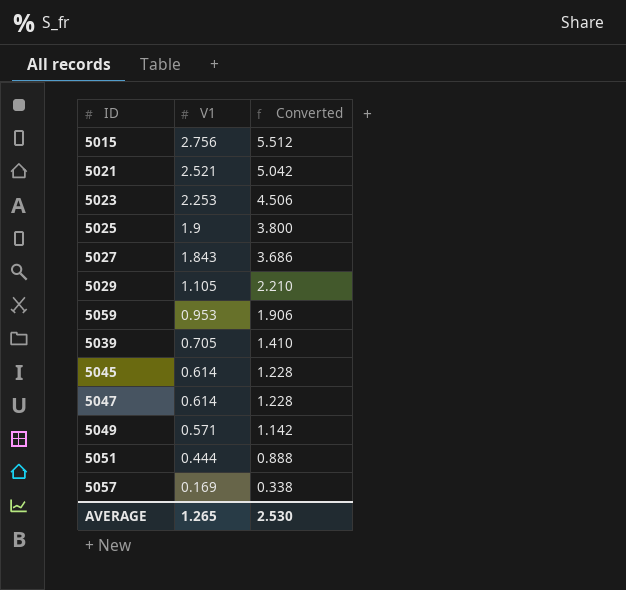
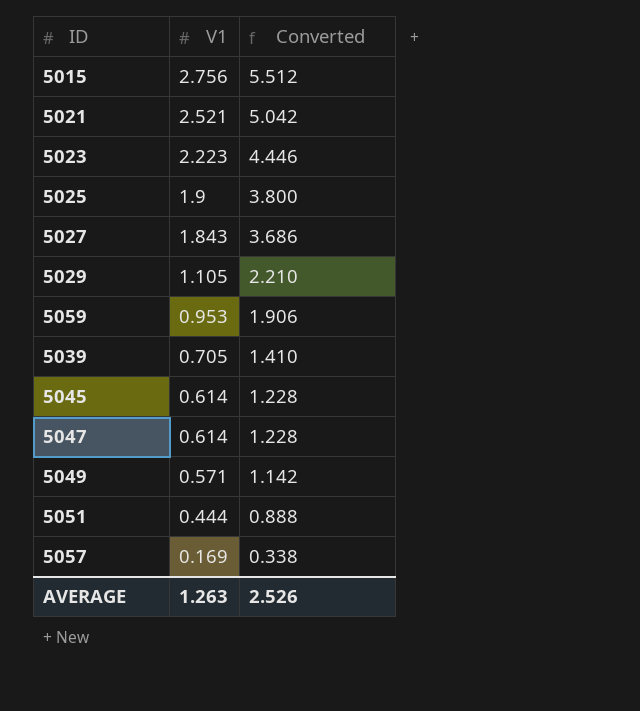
5023 | V1: 2.253 -> 2.223
5023 | Converted: 4.506 -> 4.446
AVERAGE | V1: 1.265 -> 1.263
AVERAGE | Converted: 2.530 -> 2.526

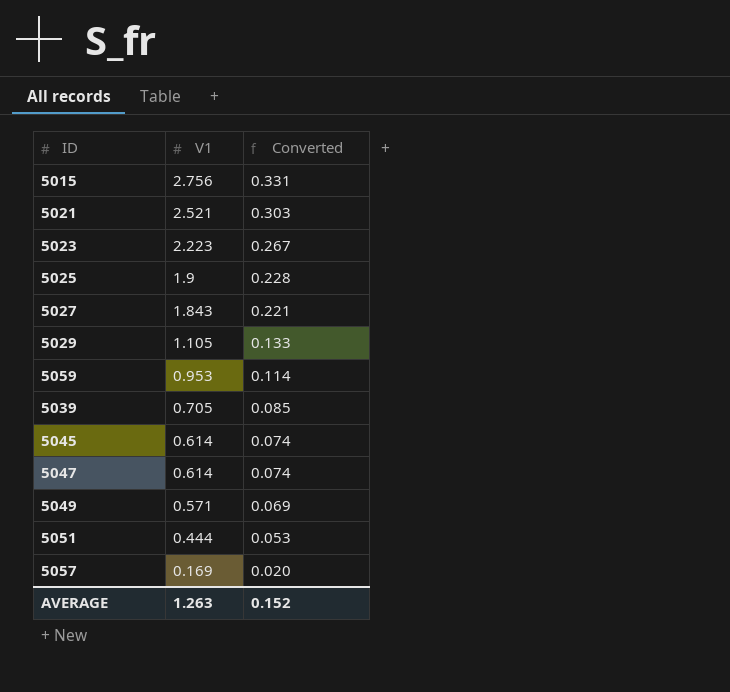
column Converted | formula: [V1] * 2 -> [V1] * 0.12
AVERAGE | Converted: 2.526 -> 0.152

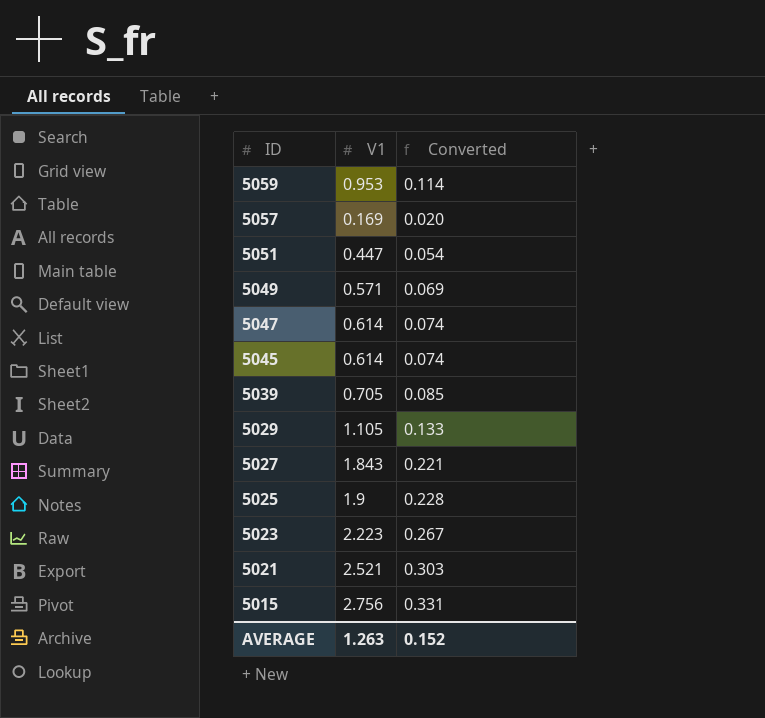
row order: V1 descending -> ID descending
5051 | V1: 0.444 -> 0.447
5051 | Converted: 0.053 -> 0.054

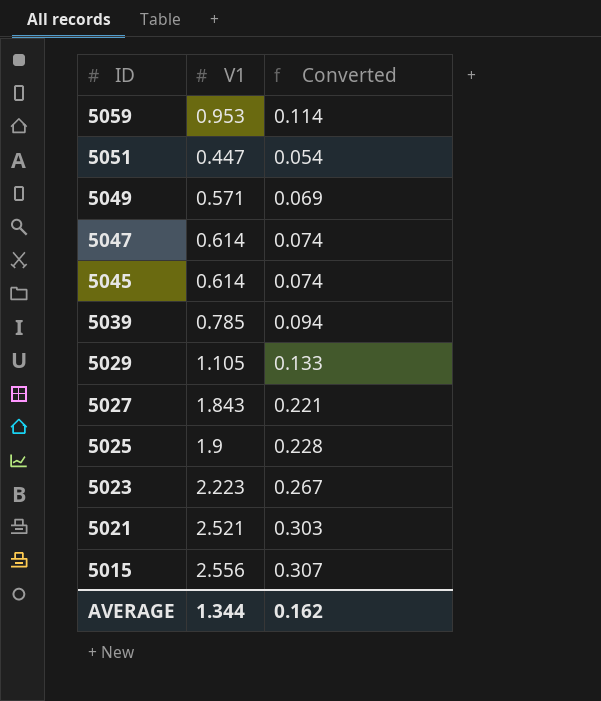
row 5057: 0.169 | 0.020 -> none
5039 | V1: 0.705 -> 0.785
5039 | Converted: 0.085 -> 0.094
5015 | V1: 2.756 -> 2.556
5015 | Converted: 0.331 -> 0.307
AVERAGE | V1: 1.263 -> 1.344
AVERAGE | Converted: 0.152 -> 0.162

